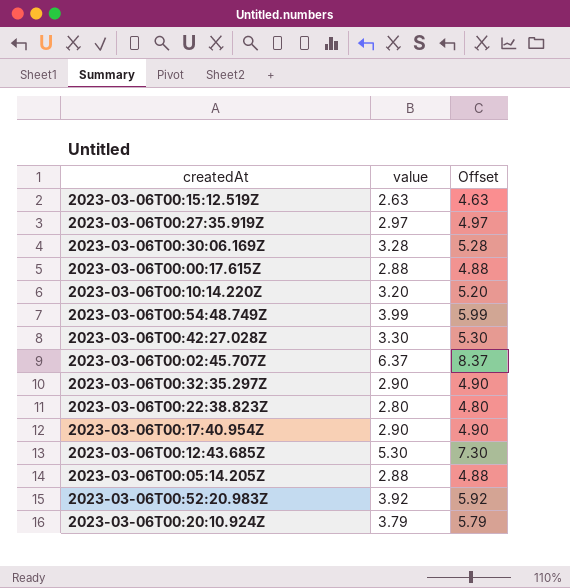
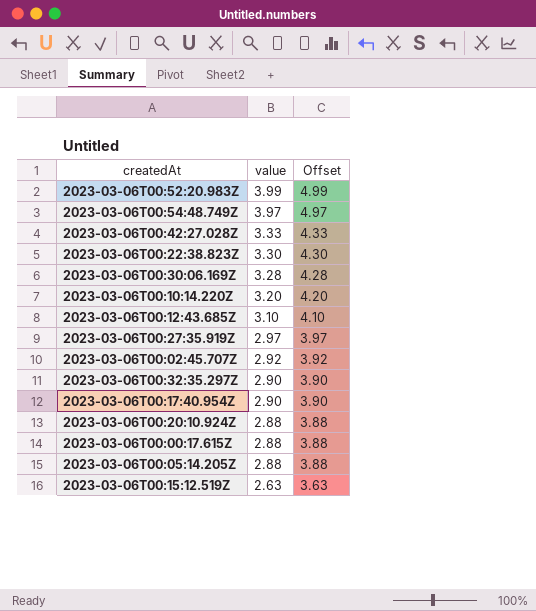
row order: none -> value descending
column Offset | formula: [value] + 2 -> [value] + 1
2023-03-06T00:52:20.983Z | value: 3.92 -> 3.99
2023-03-06T00:54:48.749Z | value: 3.99 -> 3.97
2023-03-06T00:42:27.028Z | value: 3.30 -> 3.33
2023-03-06T00:22:38.823Z | value: 2.80 -> 3.30
2023-03-06T00:12:43.685Z | value: 5.30 -> 3.10
2023-03-06T00:02:45.707Z | value: 6.37 -> 2.92
2023-03-06T00:20:10.924Z | value: 3.79 -> 2.88

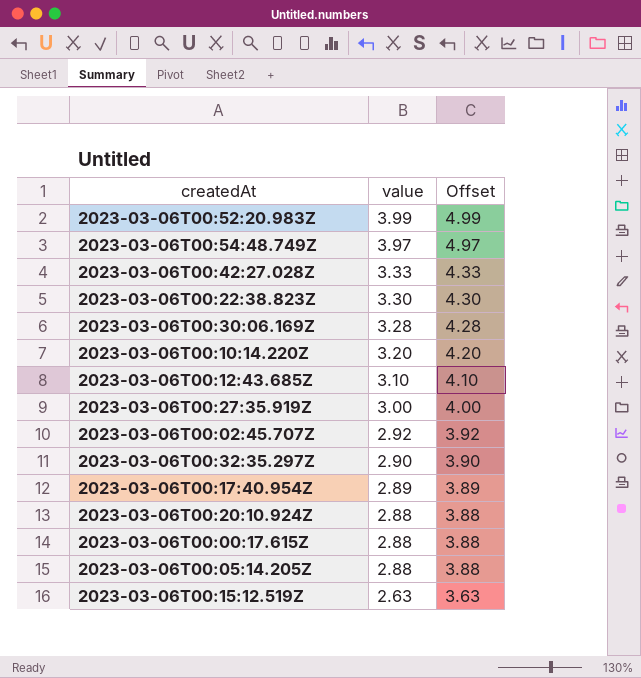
2023-03-06T00:27:35.919Z | value: 2.97 -> 3.00
2023-03-06T00:27:35.919Z | Offset: 3.97 -> 4.00
2023-03-06T00:17:40.954Z | value: 2.90 -> 2.89
2023-03-06T00:17:40.954Z | Offset: 3.90 -> 3.89

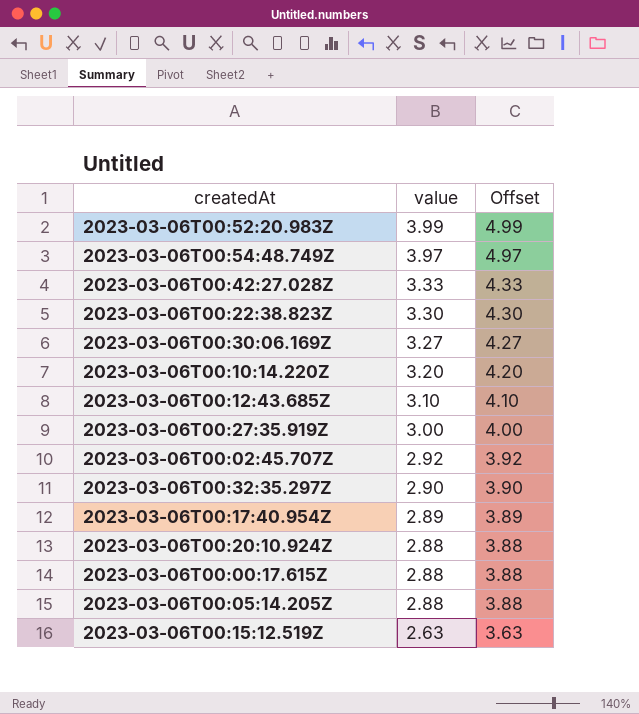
2023-03-06T00:30:06.169Z | value: 3.28 -> 3.27
2023-03-06T00:30:06.169Z | Offset: 4.28 -> 4.27

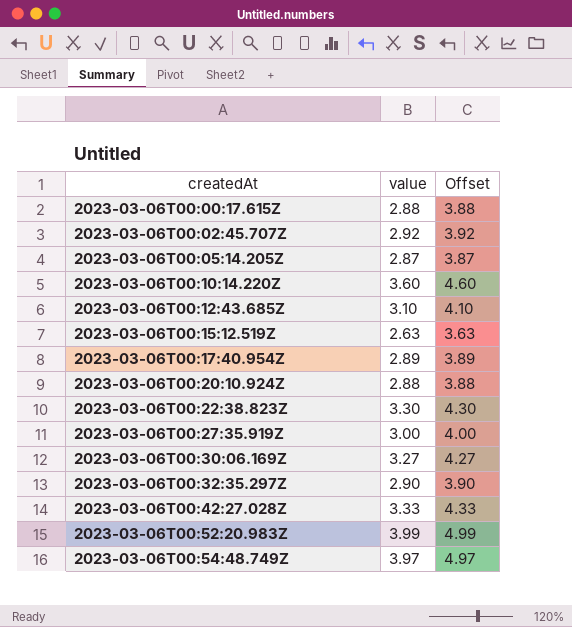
row order: value descending -> createdAt ascending
2023-03-06T00:05:14.205Z | value: 2.88 -> 2.87
2023-03-06T00:05:14.205Z | Offset: 3.88 -> 3.87
2023-03-06T00:10:14.220Z | value: 3.20 -> 3.60
2023-03-06T00:10:14.220Z | Offset: 4.20 -> 4.60

